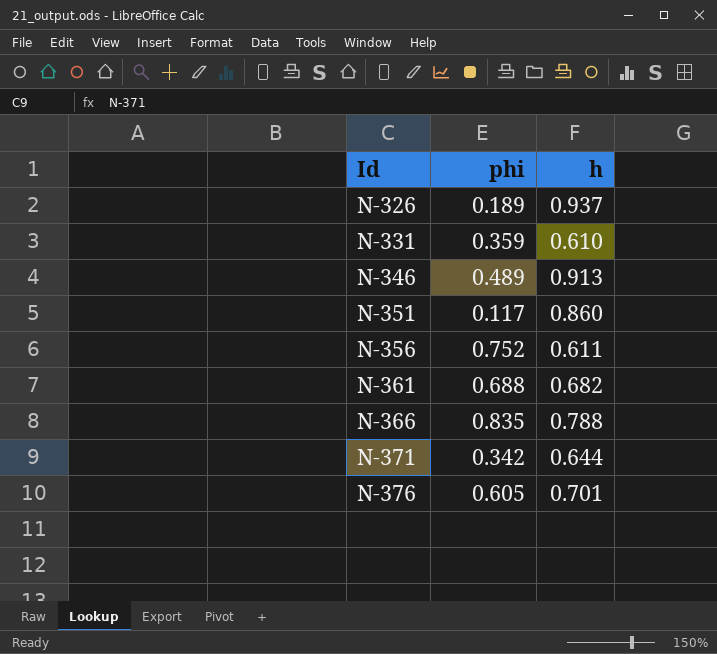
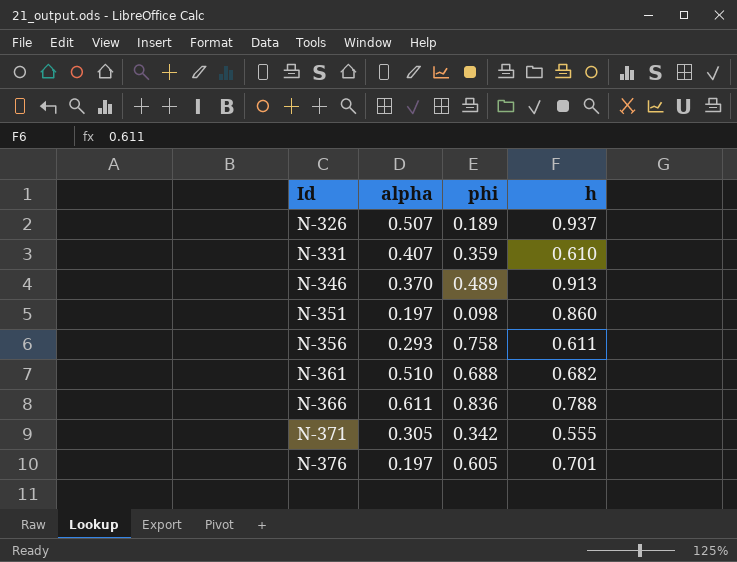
column alpha | position: none -> 2
N-351 | phi: 0.117 -> 0.098
N-356 | phi: 0.752 -> 0.758
N-366 | phi: 0.835 -> 0.836
N-371 | h: 0.644 -> 0.555

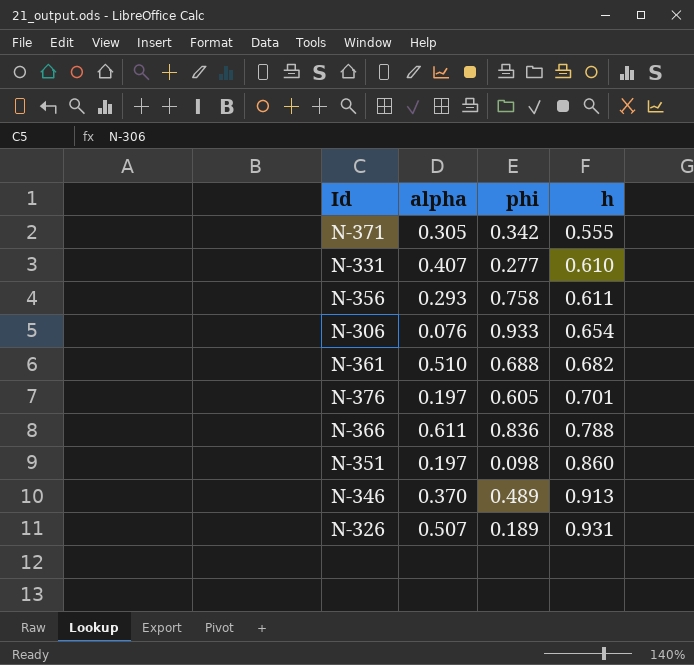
row order: Id ascending -> h ascending
N-331 | phi: 0.359 -> 0.277
row N-306: none -> 0.076 | 0.933 | 0.654
N-326 | h: 0.937 -> 0.931

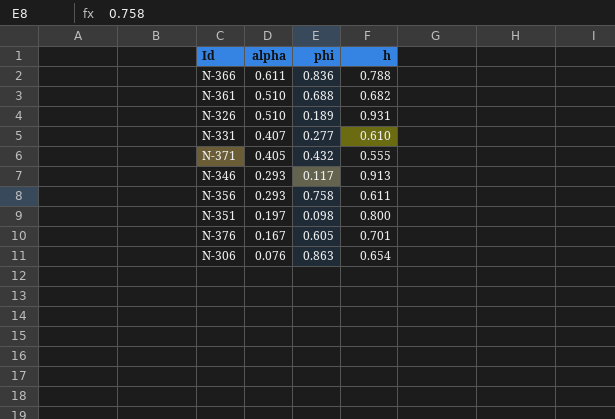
row order: h ascending -> alpha descending
N-326 | alpha: 0.507 -> 0.510
N-371 | alpha: 0.305 -> 0.405
N-371 | phi: 0.342 -> 0.432
N-346 | alpha: 0.370 -> 0.293
N-346 | phi: 0.489 -> 0.117
N-351 | h: 0.860 -> 0.800
N-376 | alpha: 0.197 -> 0.167
N-306 | phi: 0.933 -> 0.863

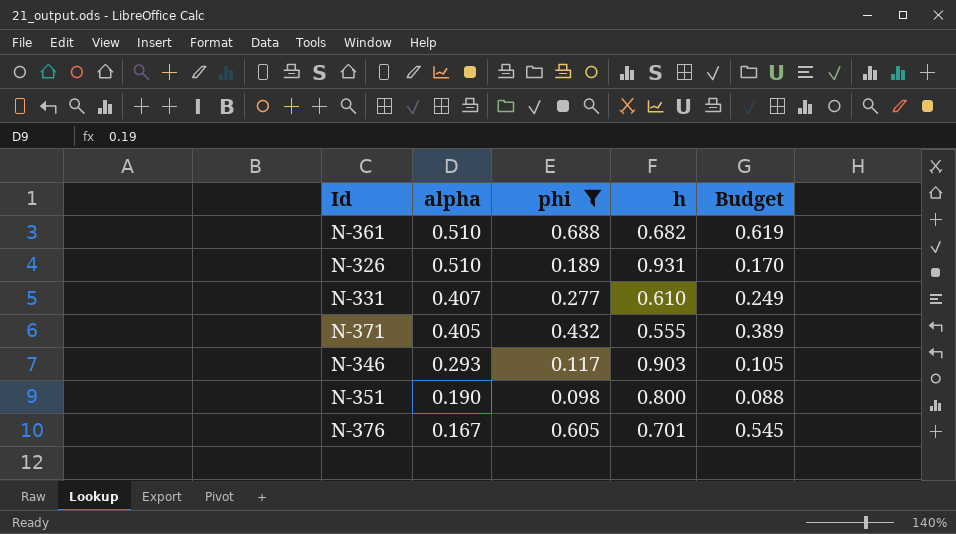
filter: none -> phi <= 0.688
column Budget | formula: none -> [phi] * 0.9
N-346 | h: 0.913 -> 0.903
N-351 | alpha: 0.197 -> 0.190

